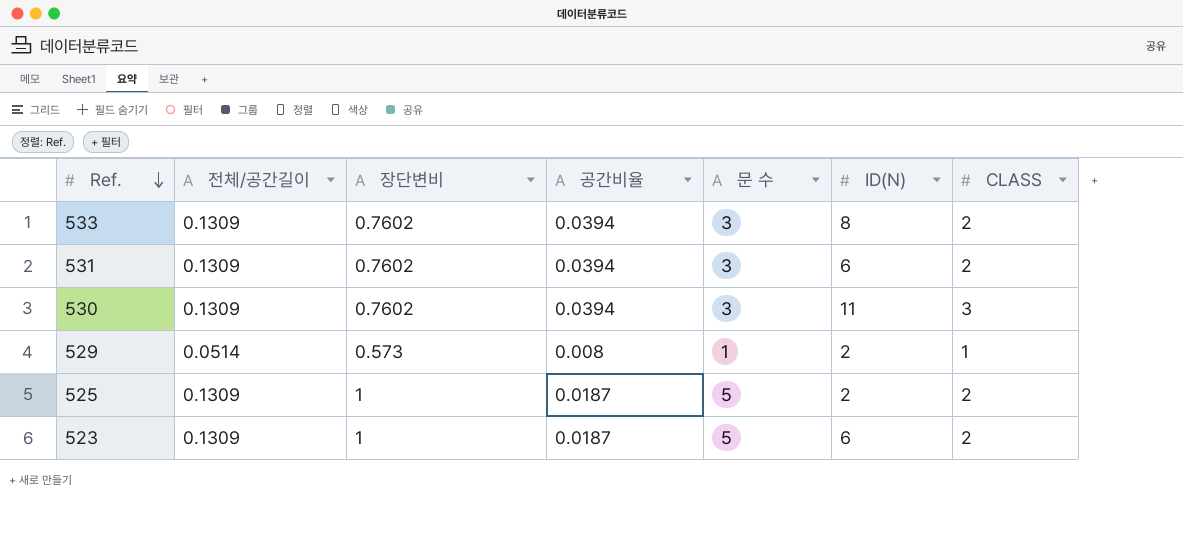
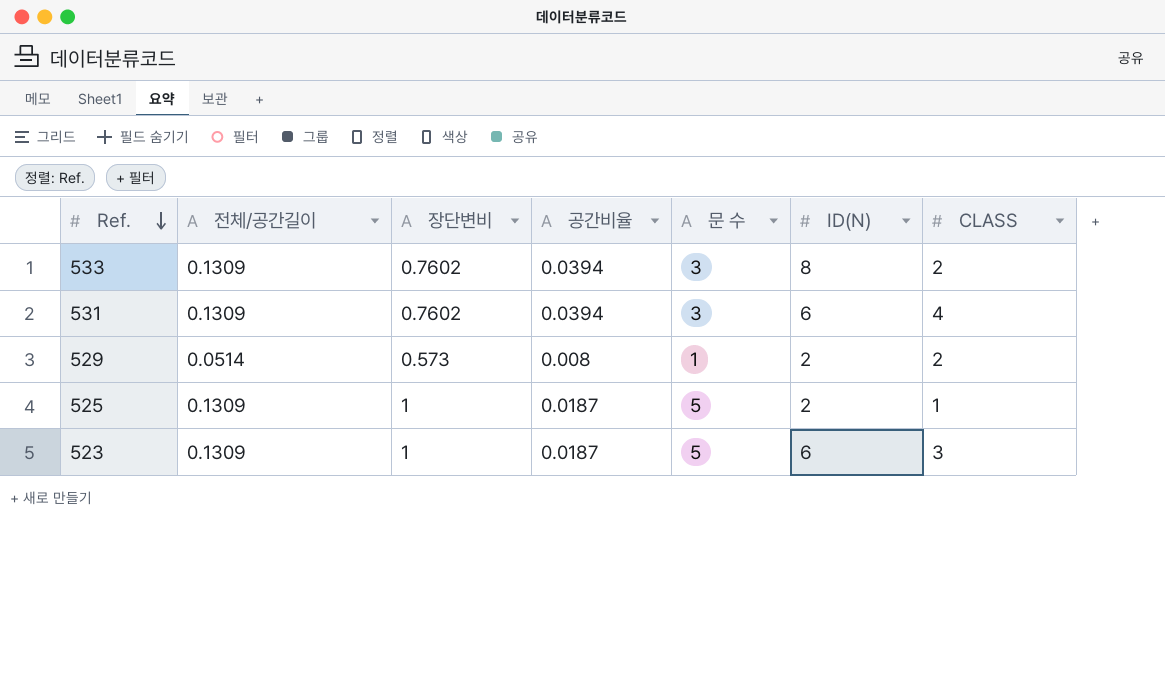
row 530: 0.1309 | 0.7602 | 0.0394 | 3 | 11 | 3 -> none
531 | CLASS: 2 -> 4
529 | CLASS: 1 -> 2
525 | CLASS: 2 -> 1
523 | CLASS: 2 -> 3

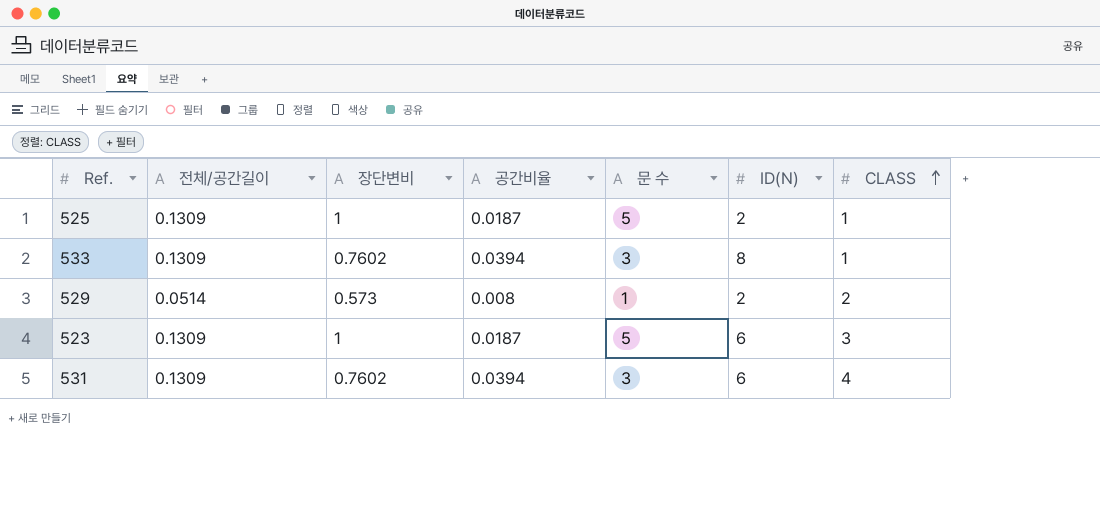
row order: Ref. descending -> CLASS ascending
533 | CLASS: 2 -> 1

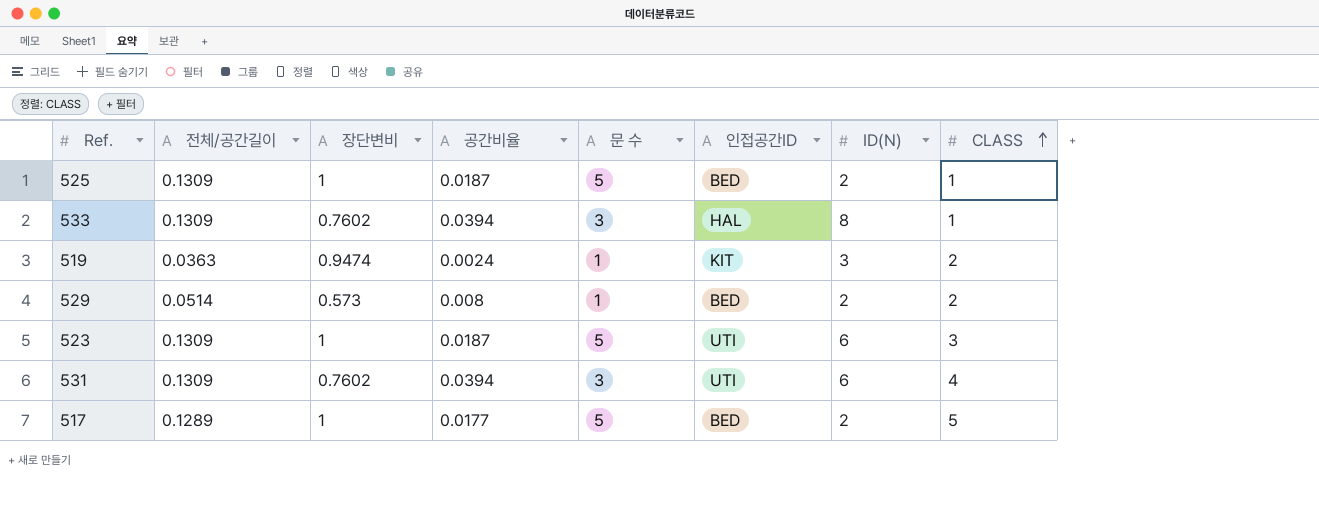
column 인접공간ID | position: none -> 6
row 519: none -> 0.0363 | 0.9474 | 0.0024 | 1 | KIT | 3 | 2
row 517: none -> 0.1289 | 1 | 0.0177 | 5 | BED | 2 | 5

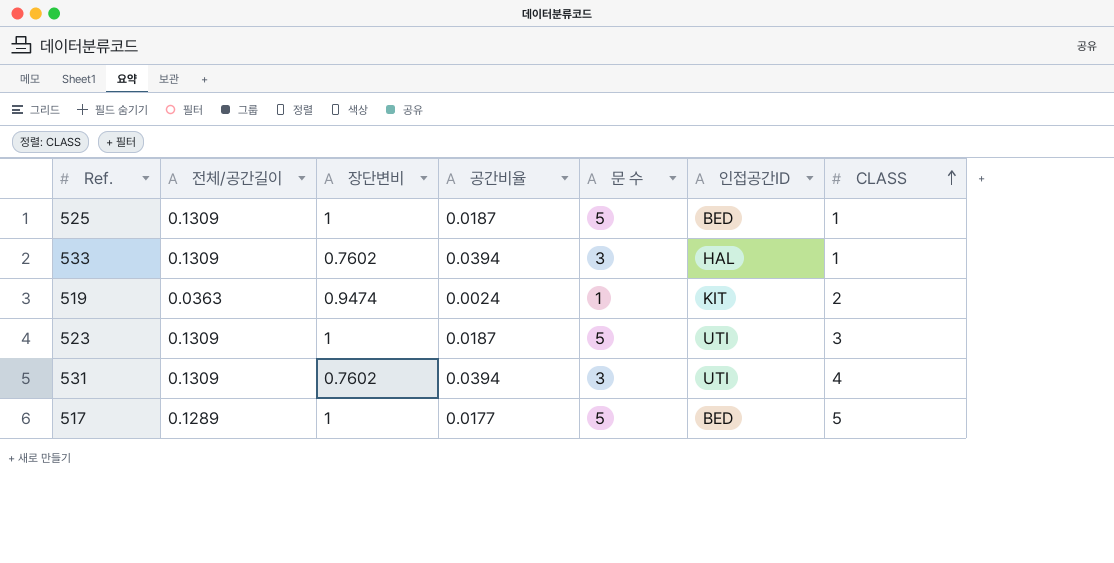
column ID(N) | position: 7 -> none
row 529: 0.0514 | 0.573 | 0.008 | 1 | BED | 2 | 2 -> none

